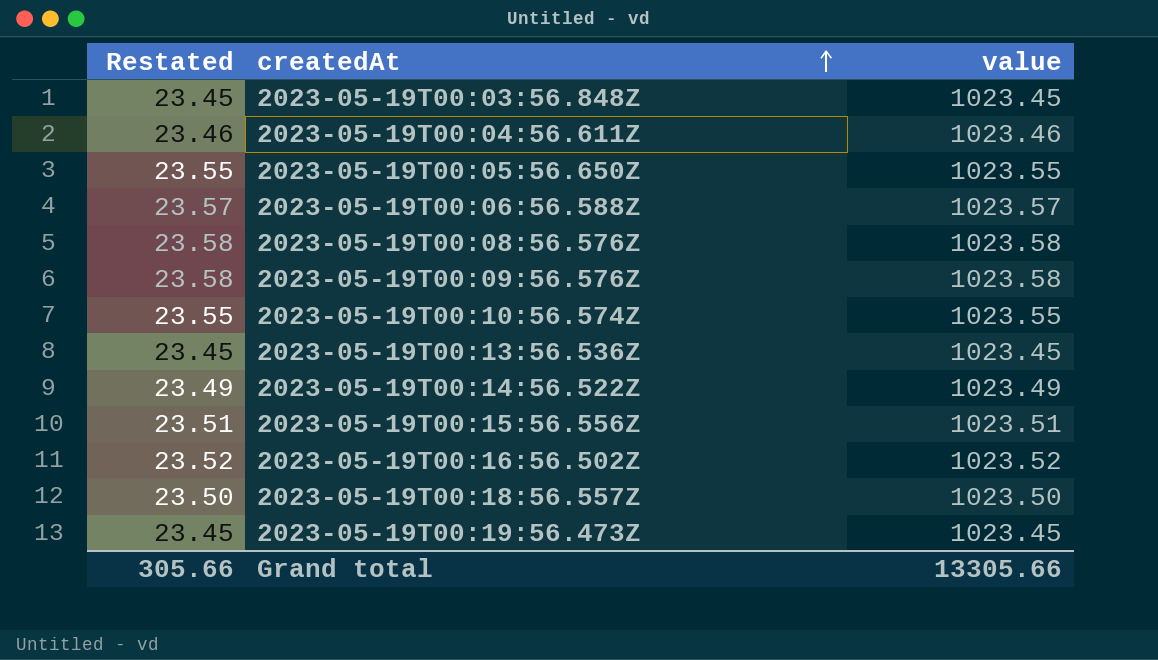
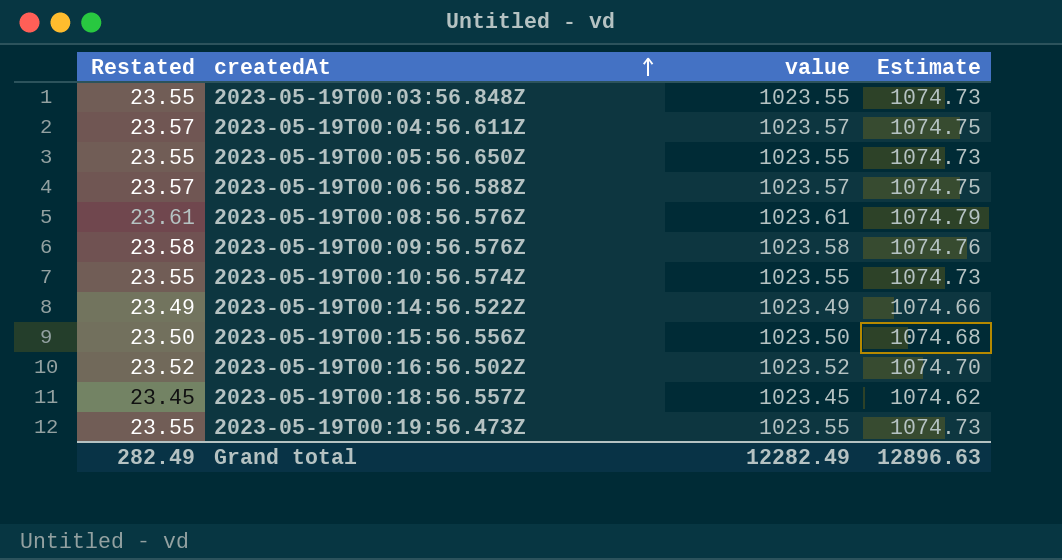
column Estimate | formula: none -> [value] * 1.05
row 2023-05-19T00:13:56.536Z: 23.45 | 1023.45 -> none
2023-05-19T00:03:56.848Z | Restated: 23.45 -> 23.55
2023-05-19T00:03:56.848Z | value: 1023.45 -> 1023.55
2023-05-19T00:04:56.611Z | Restated: 23.46 -> 23.57
2023-05-19T00:04:56.611Z | value: 1023.46 -> 1023.57
2023-05-19T00:08:56.576Z | Restated: 23.58 -> 23.61
2023-05-19T00:08:56.576Z | value: 1023.58 -> 1023.61
2023-05-19T00:15:56.556Z | Restated: 23.51 -> 23.50
2023-05-19T00:15:56.556Z | value: 1023.51 -> 1023.50
2023-05-19T00:18:56.557Z | Restated: 23.50 -> 23.45
2023-05-19T00:18:56.557Z | value: 1023.50 -> 1023.45
2023-05-19T00:19:56.473Z | Restated: 23.45 -> 23.55
2023-05-19T00:19:56.473Z | value: 1023.45 -> 1023.55
Grand total | Restated: 305.66 -> 282.49
Grand total | value: 13305.66 -> 12282.49

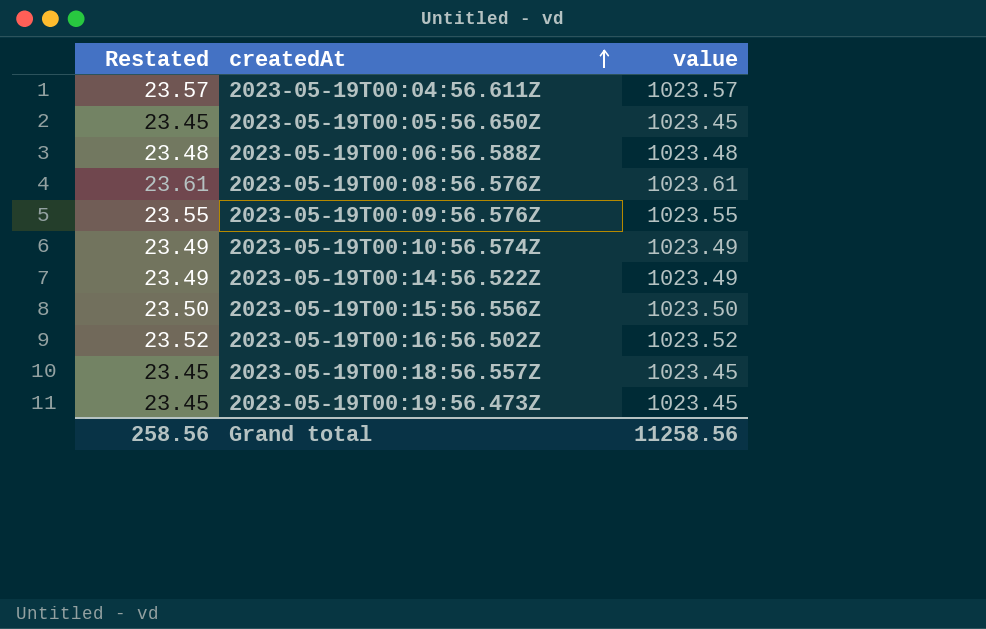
column Estimate | formula: [value] * 1.05 -> none
row 2023-05-19T00:03:56.848Z: 23.55 | 1023.55 | 1074.73 -> none
2023-05-19T00:05:56.650Z | Restated: 23.55 -> 23.45
2023-05-19T00:05:56.650Z | value: 1023.55 -> 1023.45
2023-05-19T00:06:56.588Z | Restated: 23.57 -> 23.48
2023-05-19T00:06:56.588Z | value: 1023.57 -> 1023.48
2023-05-19T00:09:56.576Z | Restated: 23.58 -> 23.55
2023-05-19T00:09:56.576Z | value: 1023.58 -> 1023.55
2023-05-19T00:10:56.574Z | Restated: 23.55 -> 23.49
2023-05-19T00:10:56.574Z | value: 1023.55 -> 1023.49
2023-05-19T00:19:56.473Z | Restated: 23.55 -> 23.45
2023-05-19T00:19:56.473Z | value: 1023.55 -> 1023.45
Grand total | Restated: 282.49 -> 258.56
Grand total | value: 12282.49 -> 11258.56

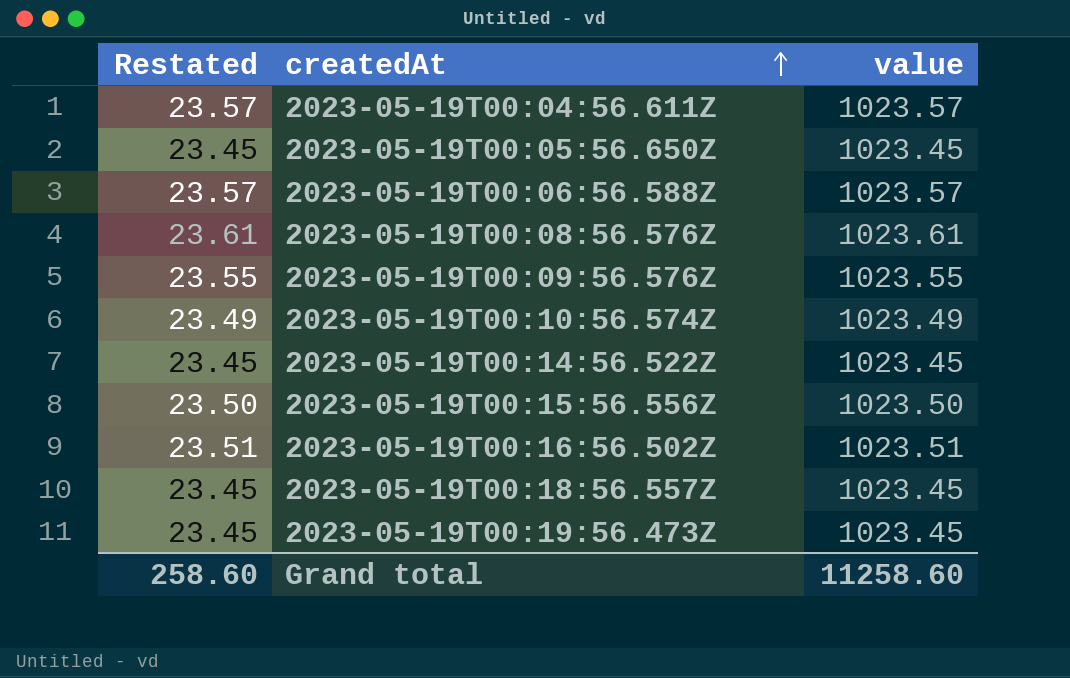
2023-05-19T00:06:56.588Z | Restated: 23.48 -> 23.57
2023-05-19T00:06:56.588Z | value: 1023.48 -> 1023.57
2023-05-19T00:14:56.522Z | Restated: 23.49 -> 23.45
2023-05-19T00:14:56.522Z | value: 1023.49 -> 1023.45
2023-05-19T00:16:56.502Z | Restated: 23.52 -> 23.51
2023-05-19T00:16:56.502Z | value: 1023.52 -> 1023.51
Grand total | Restated: 258.56 -> 258.60
Grand total | value: 11258.56 -> 11258.60

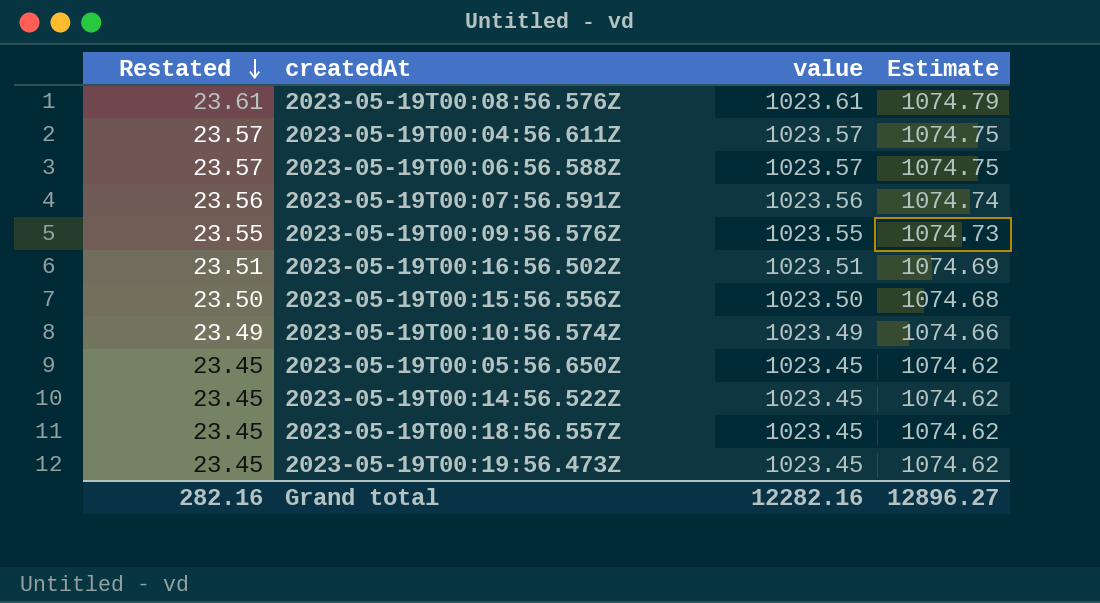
row order: createdAt ascending -> Restated descending
column Estimate | formula: none -> [value] * 1.05
row 2023-05-19T00:07:56.591Z: none -> 23.56 | 1023.56 | 1074.74
Grand total | Restated: 258.60 -> 282.16
Grand total | value: 11258.60 -> 12282.16

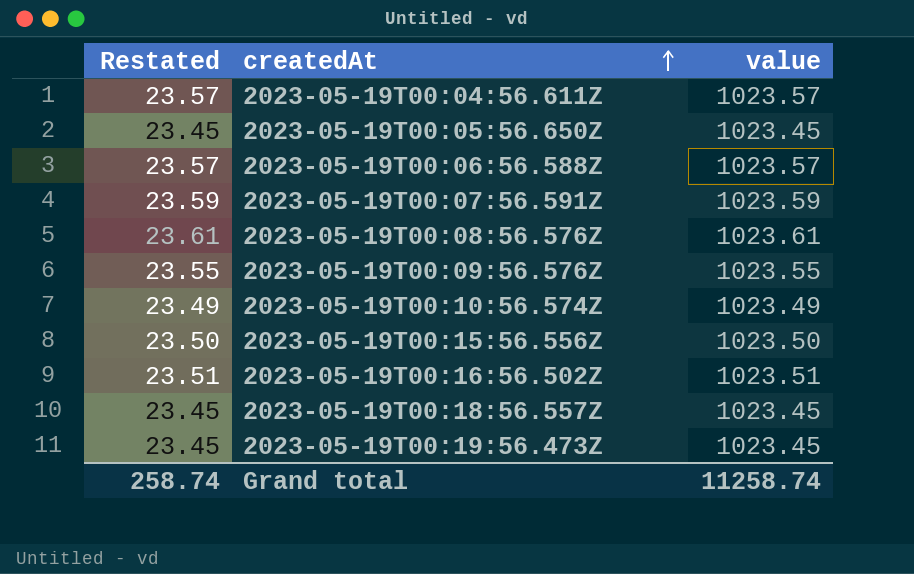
row order: Restated descending -> createdAt ascending
column Estimate | formula: [value] * 1.05 -> none
row 2023-05-19T00:14:56.522Z: 23.45 | 1023.45 | 1074.62 -> none
2023-05-19T00:07:56.591Z | Restated: 23.56 -> 23.59
2023-05-19T00:07:56.591Z | value: 1023.56 -> 1023.59
Grand total | Restated: 282.16 -> 258.74
Grand total | value: 12282.16 -> 11258.74

